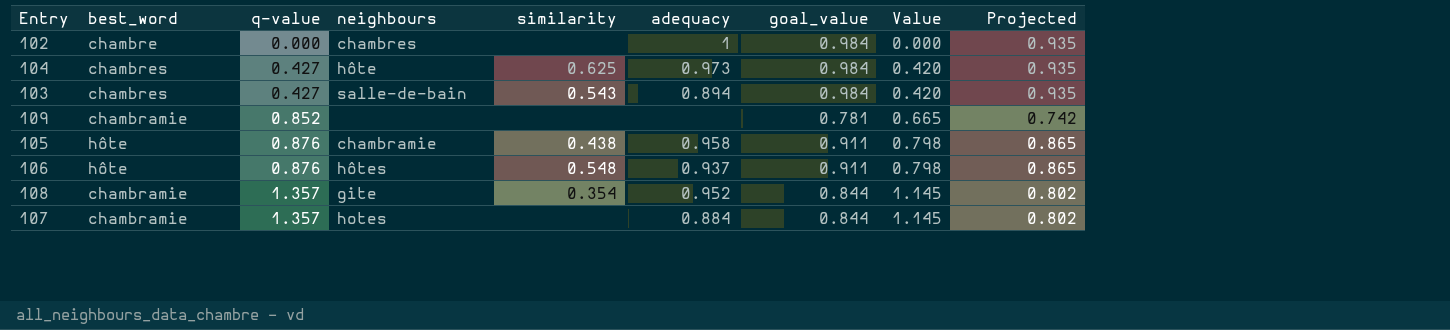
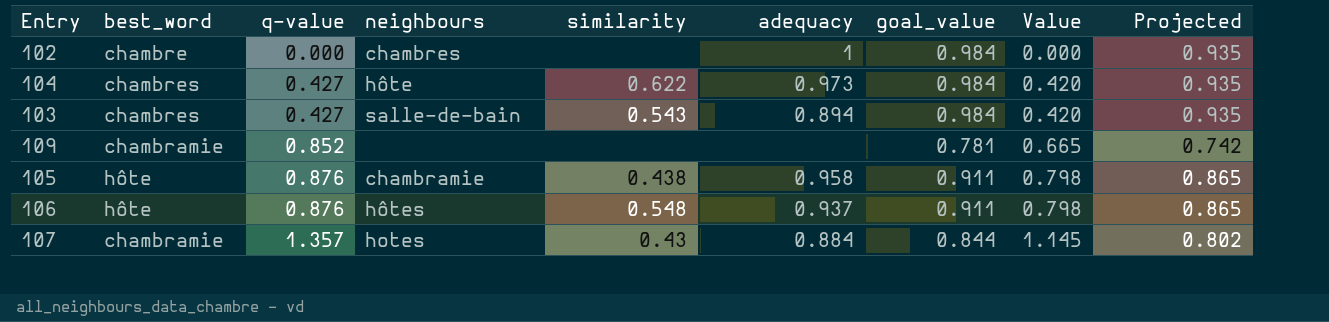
row 108: chambramie | 1.357 | gite | 0.354 | 0.952 | 0.844 | 1.145 | 0.802 -> none
104 | similarity: 0.625 -> 0.622
107 | similarity: none -> 0.43

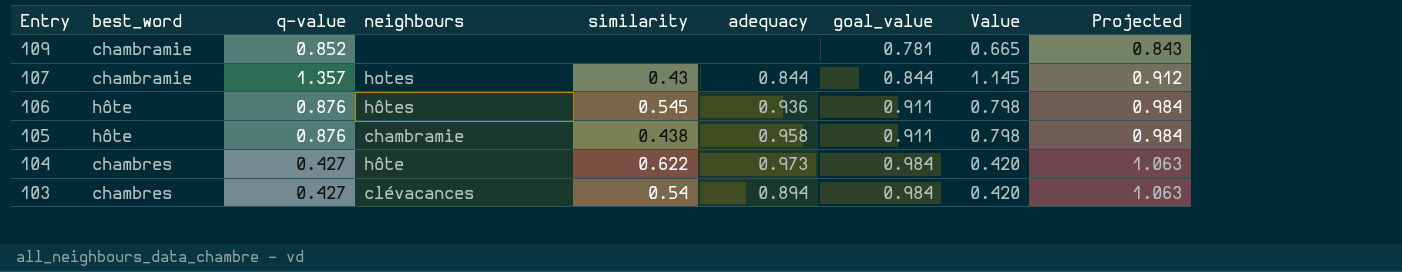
row order: q-value ascending -> Entry descending
column Projected | formula: [goal_value] * 0.95 -> [goal_value] * 1.08
row 102: chambre | 0.000 | chambres | none | 1 | 0.984 | 0.000 | 0.935 -> none
107 | adequacy: 0.884 -> 0.844
106 | similarity: 0.548 -> 0.545
106 | adequacy: 0.937 -> 0.936
103 | neighbours: salle-de-bain -> clévacances
103 | similarity: 0.543 -> 0.54

